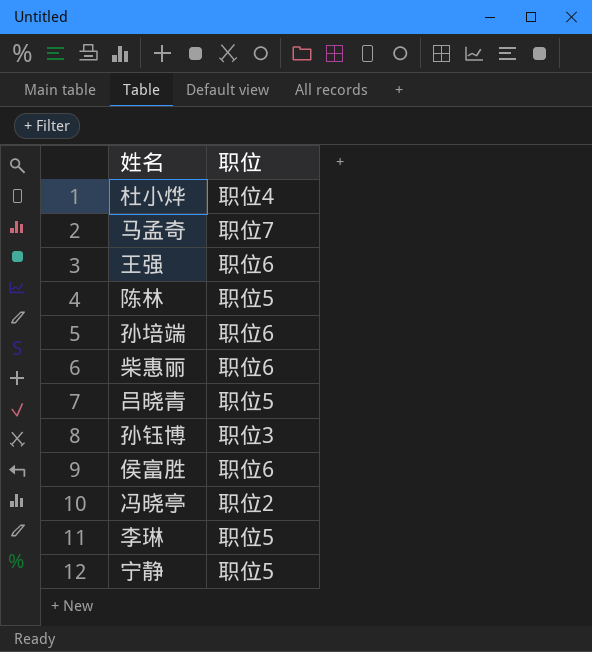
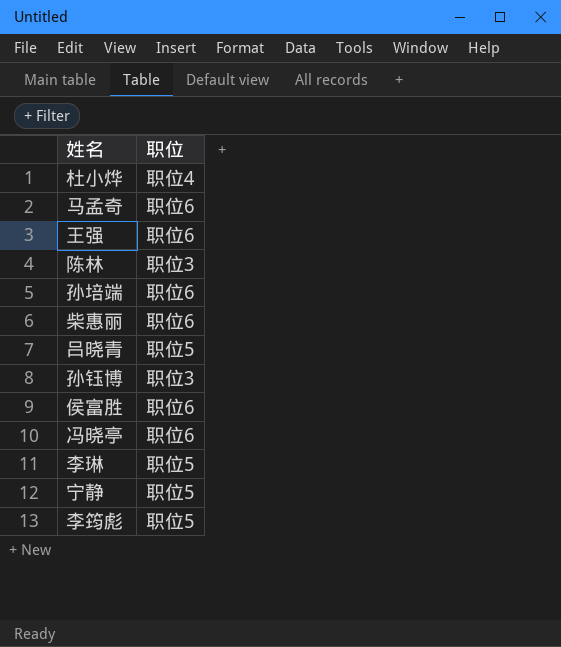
马孟奇 | 职位: 职位7 -> 职位6
陈林 | 职位: 职位5 -> 职位3
冯晓亭 | 职位: 职位2 -> 职位6
row 李筠彪: none -> 职位5

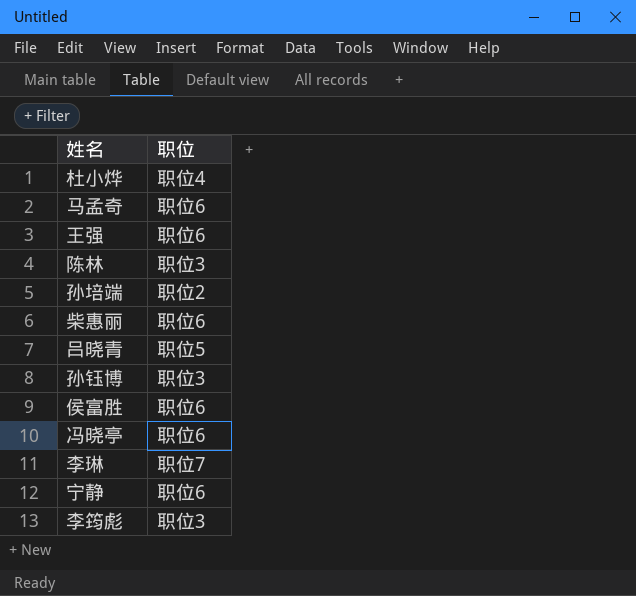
孙培端 | 职位: 职位6 -> 职位2
李琳 | 职位: 职位5 -> 职位7
宁静 | 职位: 职位5 -> 职位6
李筠彪 | 职位: 职位5 -> 职位3

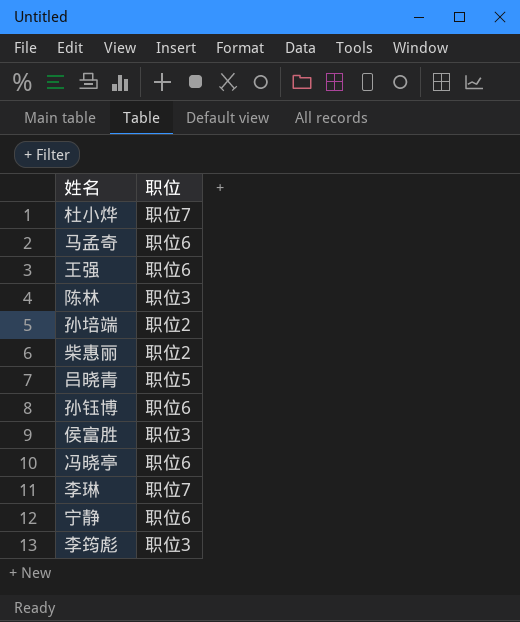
杜小烨 | 职位: 职位4 -> 职位7
柴惠丽 | 职位: 职位6 -> 职位2
孙钰博 | 职位: 职位3 -> 职位6
侯富胜 | 职位: 职位6 -> 职位3

